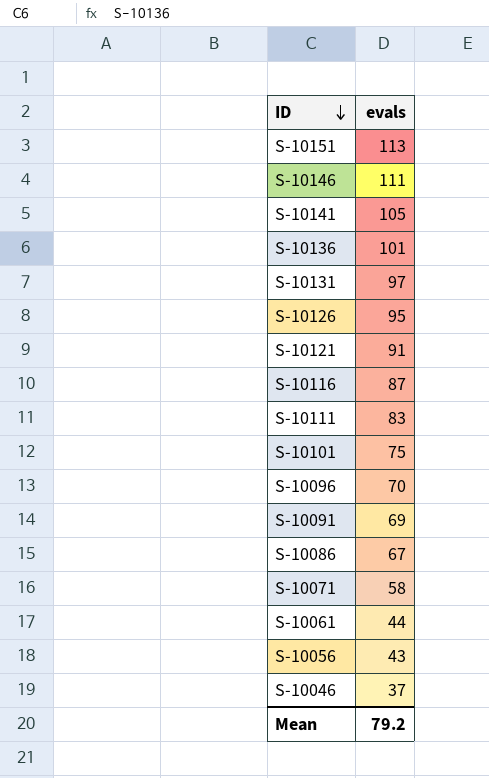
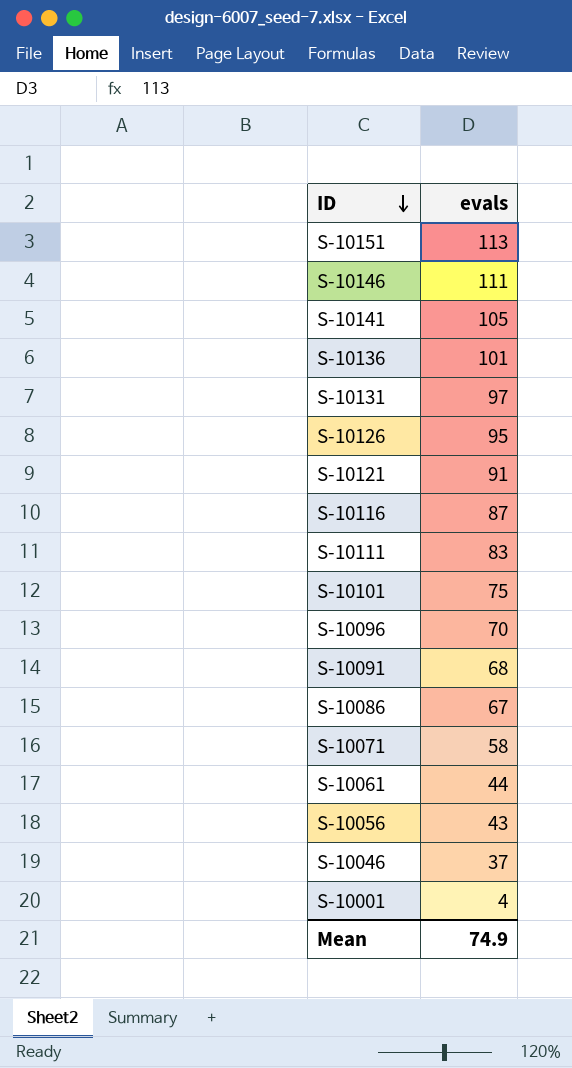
S-10091 | evals: 69 -> 68
row S-10001: none -> 4
Mean | evals: 79.2 -> 74.9

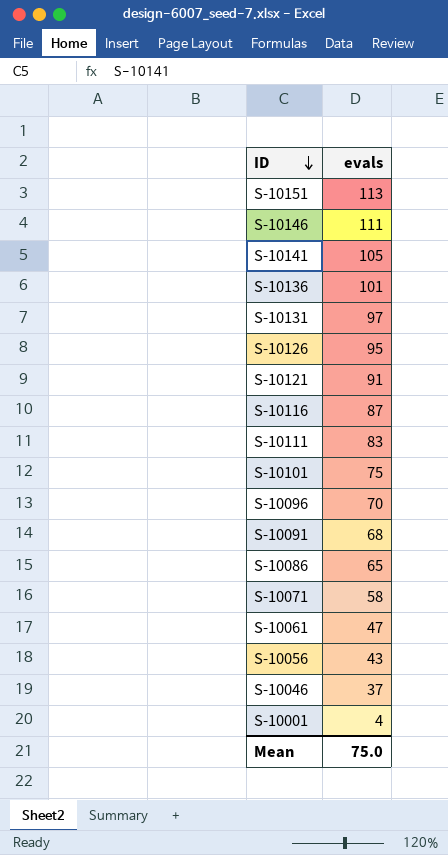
S-10086 | evals: 67 -> 65
S-10061 | evals: 44 -> 47
Mean | evals: 74.9 -> 75.0

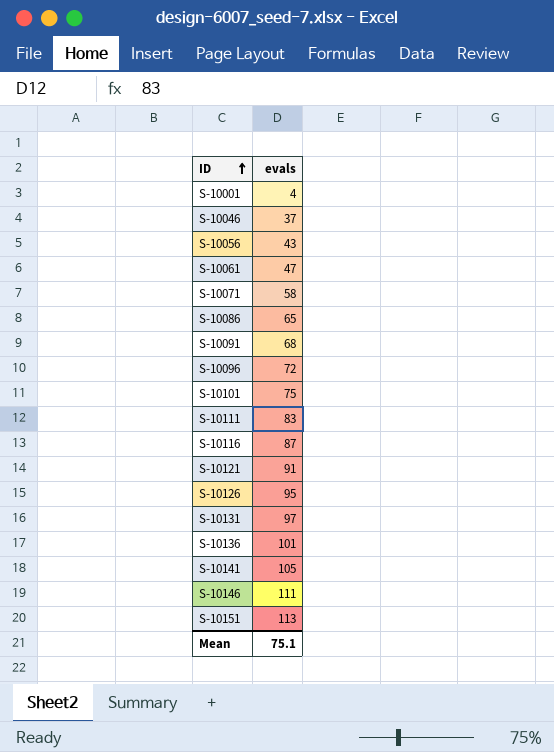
row order: ID descending -> ID ascending
S-10096 | evals: 70 -> 72
Mean | evals: 75.0 -> 75.1

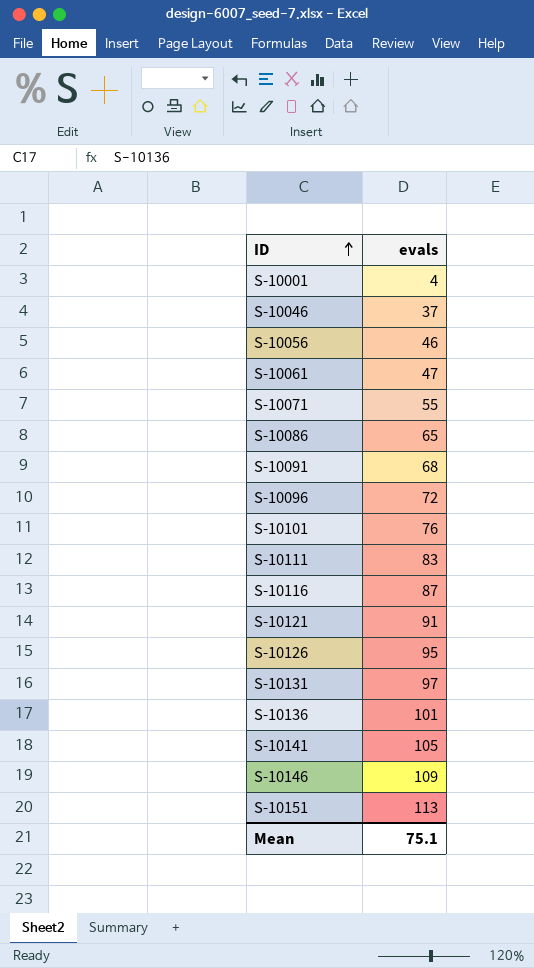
S-10056 | evals: 43 -> 46
S-10071 | evals: 58 -> 55
S-10101 | evals: 75 -> 76
S-10146 | evals: 111 -> 109

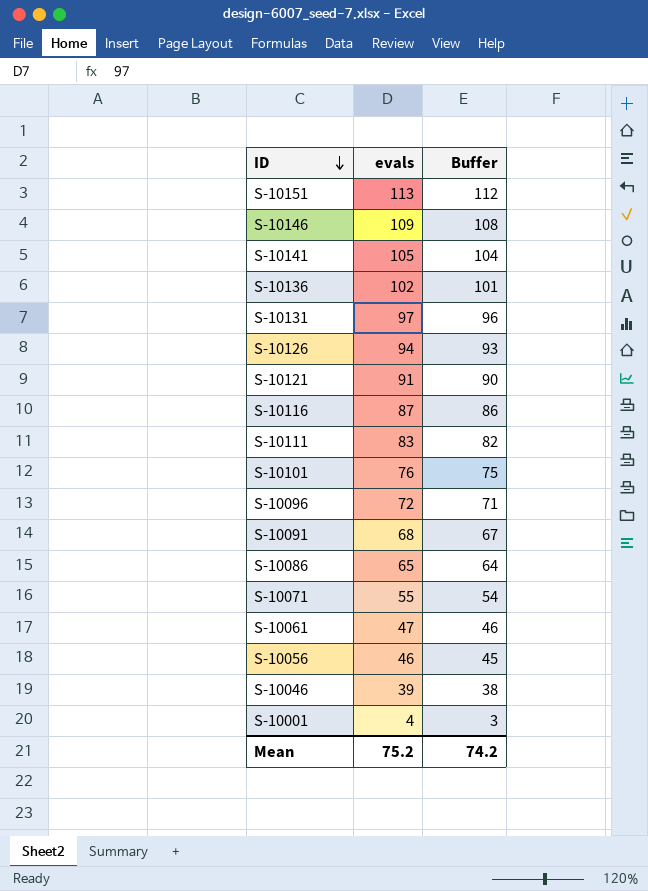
row order: ID ascending -> ID descending
column Buffer | formula: none -> [evals] - 1
S-10136 | evals: 101 -> 102
S-10126 | evals: 95 -> 94
S-10046 | evals: 37 -> 39
Mean | evals: 75.1 -> 75.2

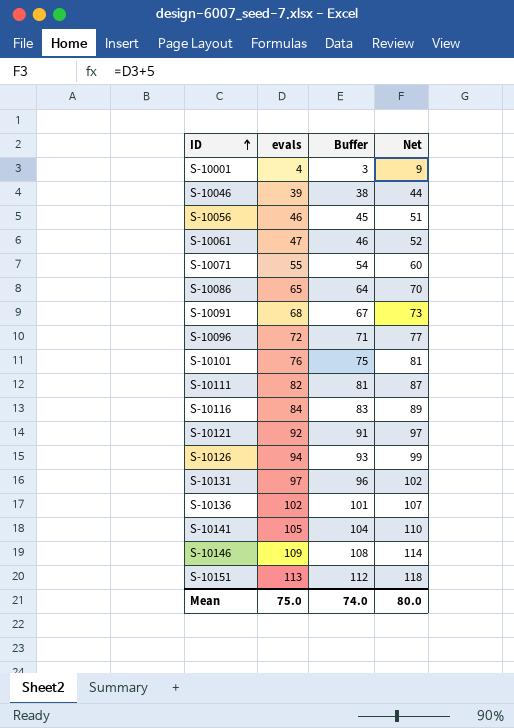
row order: ID descending -> ID ascending
column Net | formula: none -> [evals] + 5
S-10111 | evals: 83 -> 82
S-10111 | Buffer: 82 -> 81
S-10116 | evals: 87 -> 84
S-10116 | Buffer: 86 -> 83
S-10121 | evals: 91 -> 92
S-10121 | Buffer: 90 -> 91
Mean | evals: 75.2 -> 75.0
Mean | Buffer: 74.2 -> 74.0

